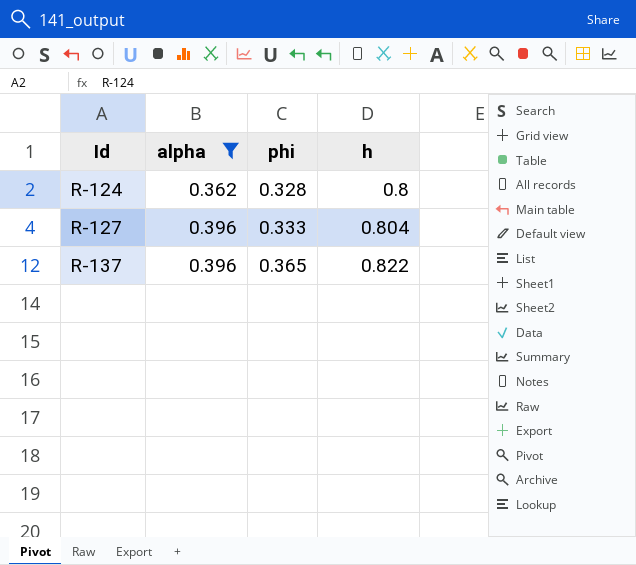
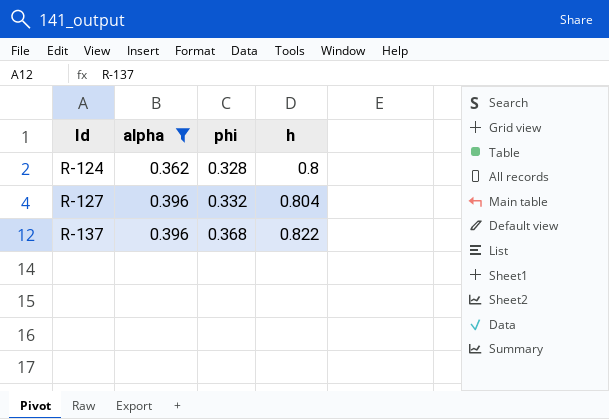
R-127 | phi: 0.333 -> 0.332
R-137 | phi: 0.365 -> 0.368

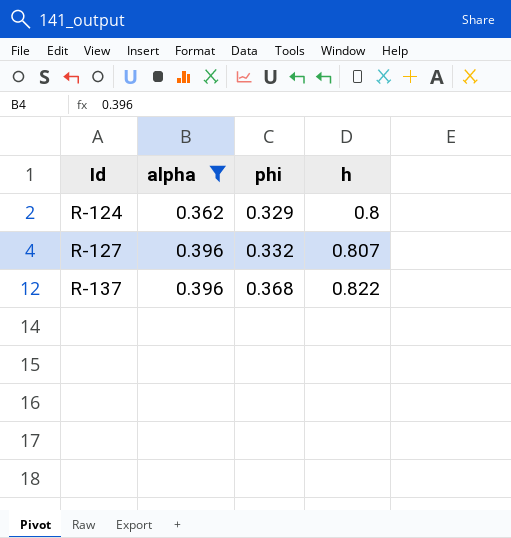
R-124 | phi: 0.328 -> 0.329
R-127 | h: 0.804 -> 0.807

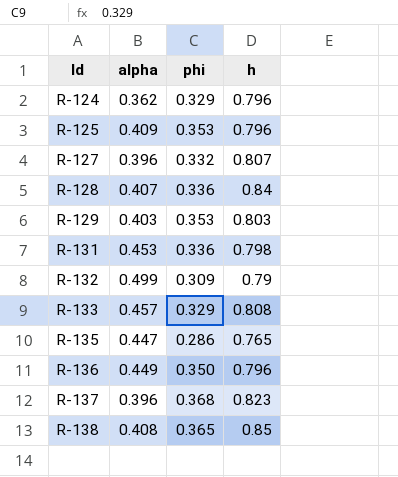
filter: alpha <= 0.396 -> none
R-124 | h: 0.8 -> 0.796
R-137 | h: 0.822 -> 0.823

